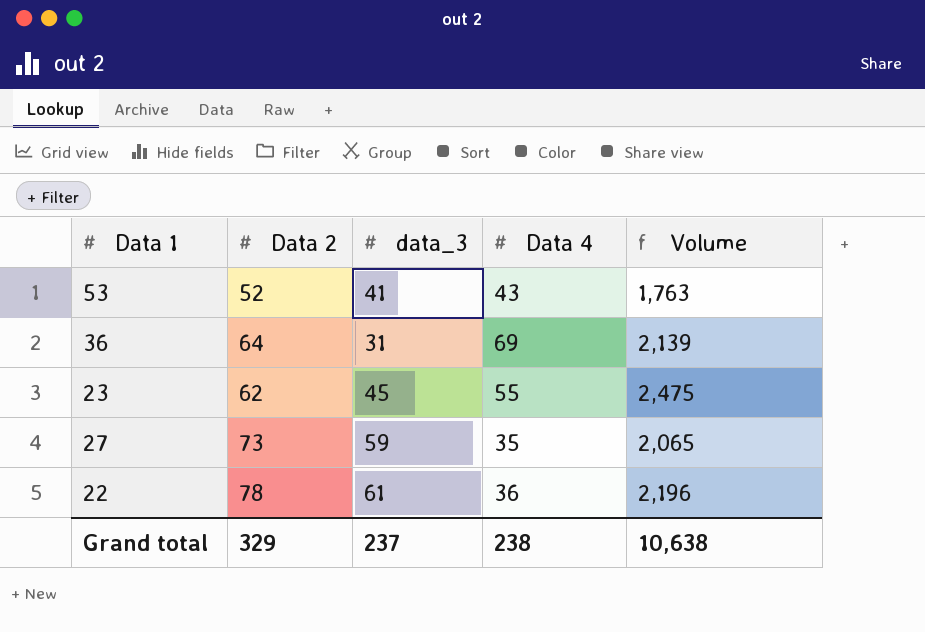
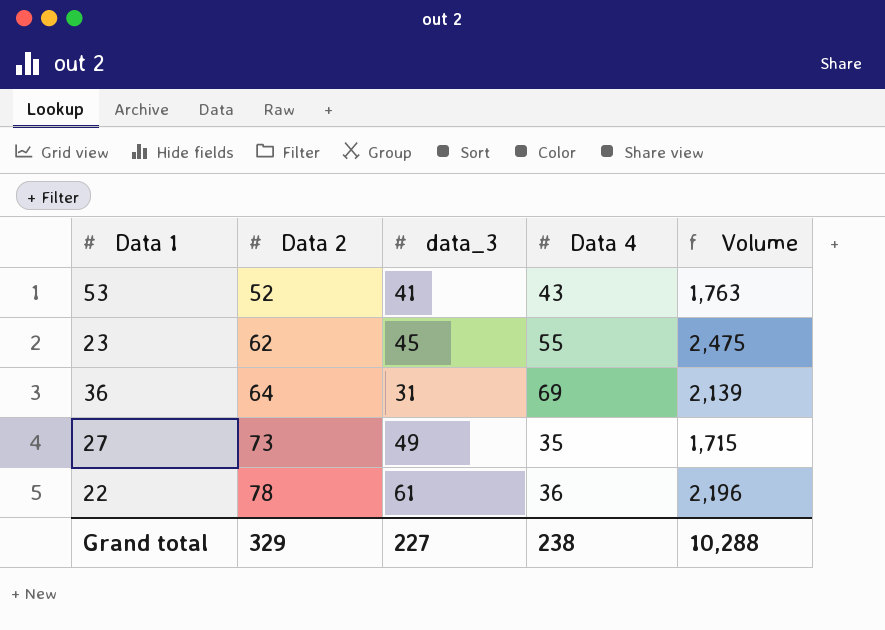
row order: none -> Data 2 ascending
27 | data_3: 59 -> 49
27 | Volume: 2,065 -> 1,715
Grand total | data_3: 237 -> 227
Grand total | Volume: 10,638 -> 10,288

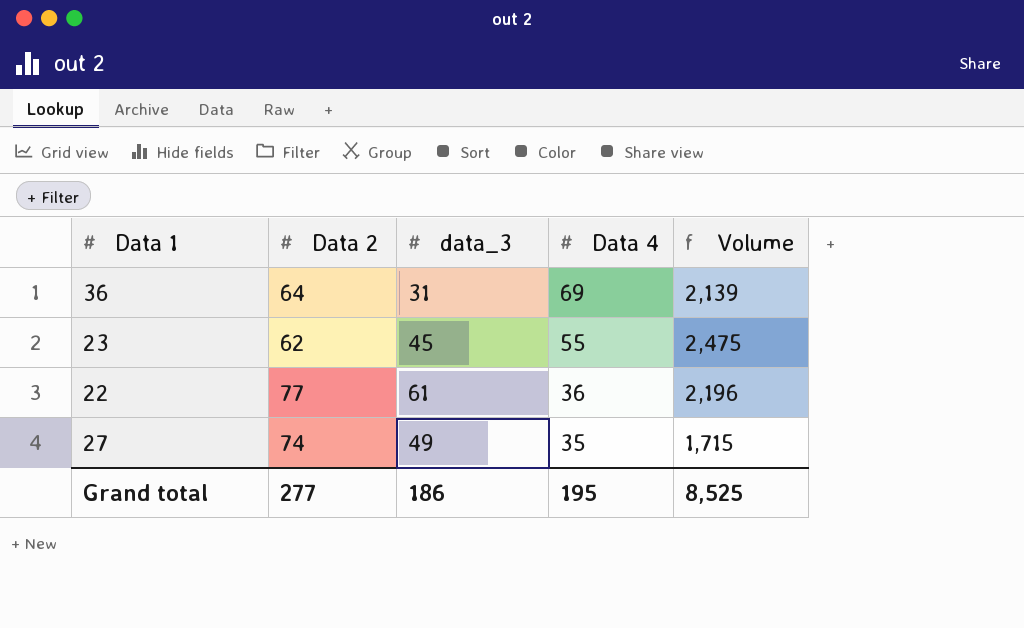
row order: Data 2 ascending -> Data 4 descending
row 53: 52 | 41 | 43 | 1,763 -> none
22 | Data 2: 78 -> 77
27 | Data 2: 73 -> 74
Grand total | Data 2: 329 -> 277
Grand total | data_3: 227 -> 186
Grand total | Data 4: 238 -> 195
Grand total | Volume: 10,288 -> 8,525

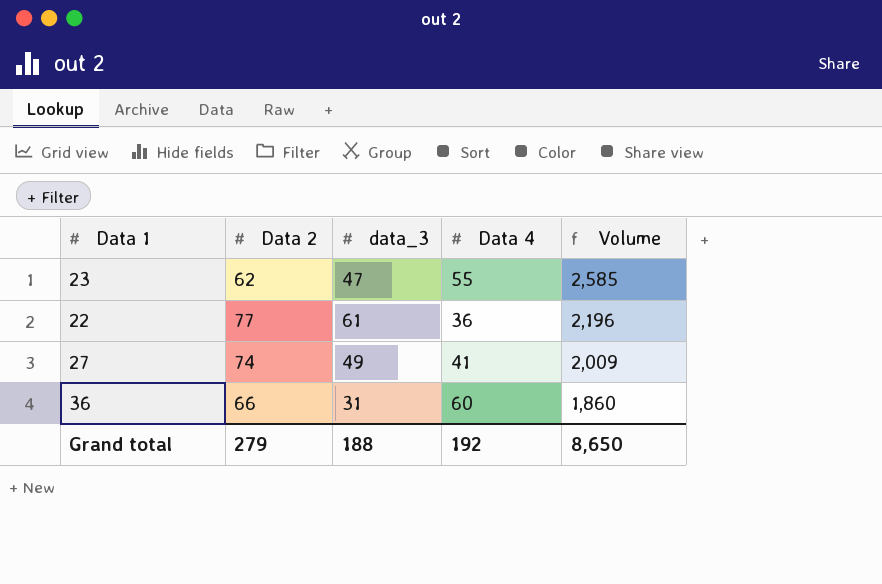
row order: Data 4 descending -> Volume descending
23 | data_3: 45 -> 47
23 | Volume: 2,475 -> 2,585
27 | Data 4: 35 -> 41
27 | Volume: 1,715 -> 2,009
36 | Data 2: 64 -> 66
36 | Data 4: 69 -> 60
36 | Volume: 2,139 -> 1,860
Grand total | Data 2: 277 -> 279
Grand total | data_3: 186 -> 188
Grand total | Data 4: 195 -> 192
Grand total | Volume: 8,525 -> 8,650

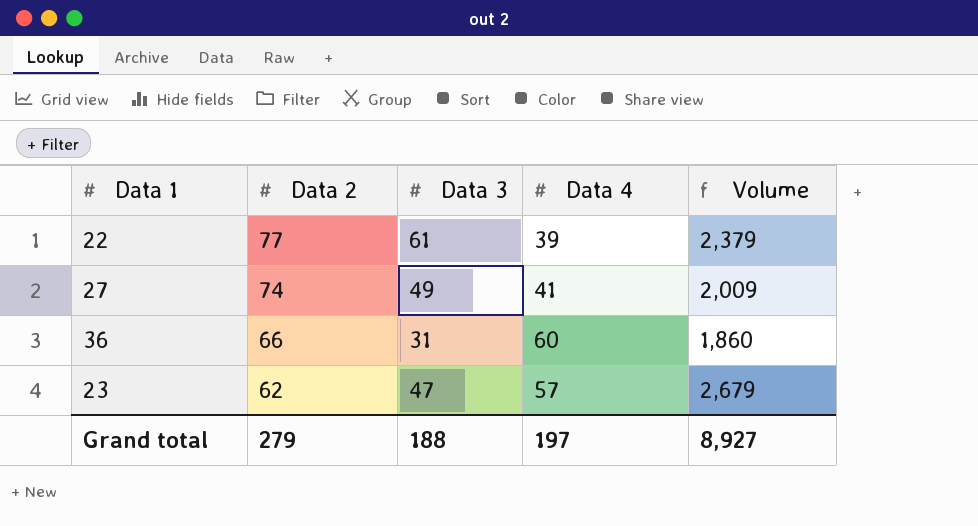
row order: Volume descending -> Data 2 descending
column name: data_3 -> Data 3
22 | Data 4: 36 -> 39
22 | Volume: 2,196 -> 2,379
23 | Data 4: 55 -> 57
23 | Volume: 2,585 -> 2,679
Grand total | Data 4: 192 -> 197
Grand total | Volume: 8,650 -> 8,927

